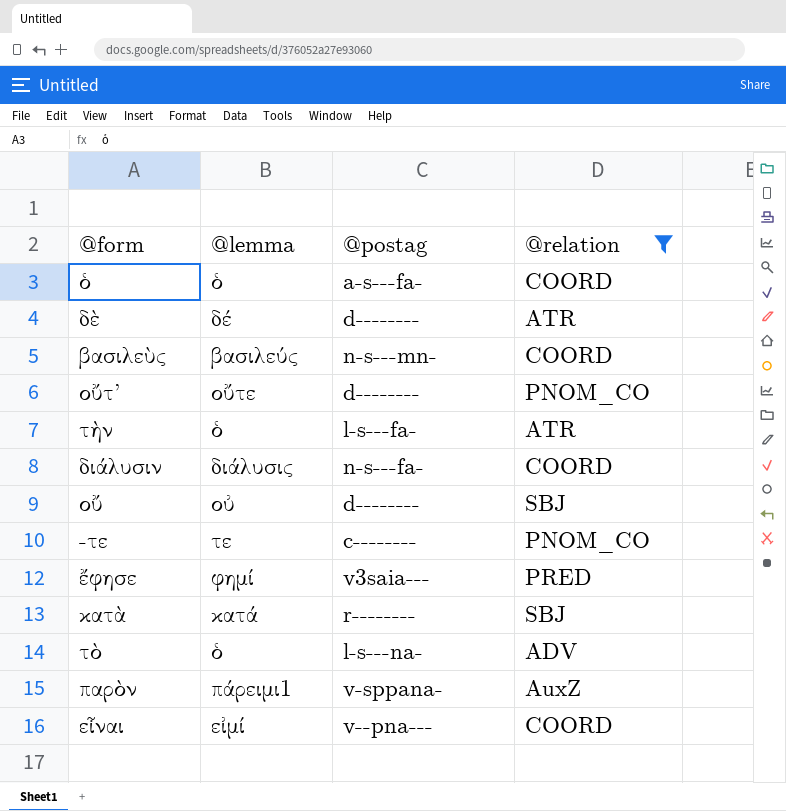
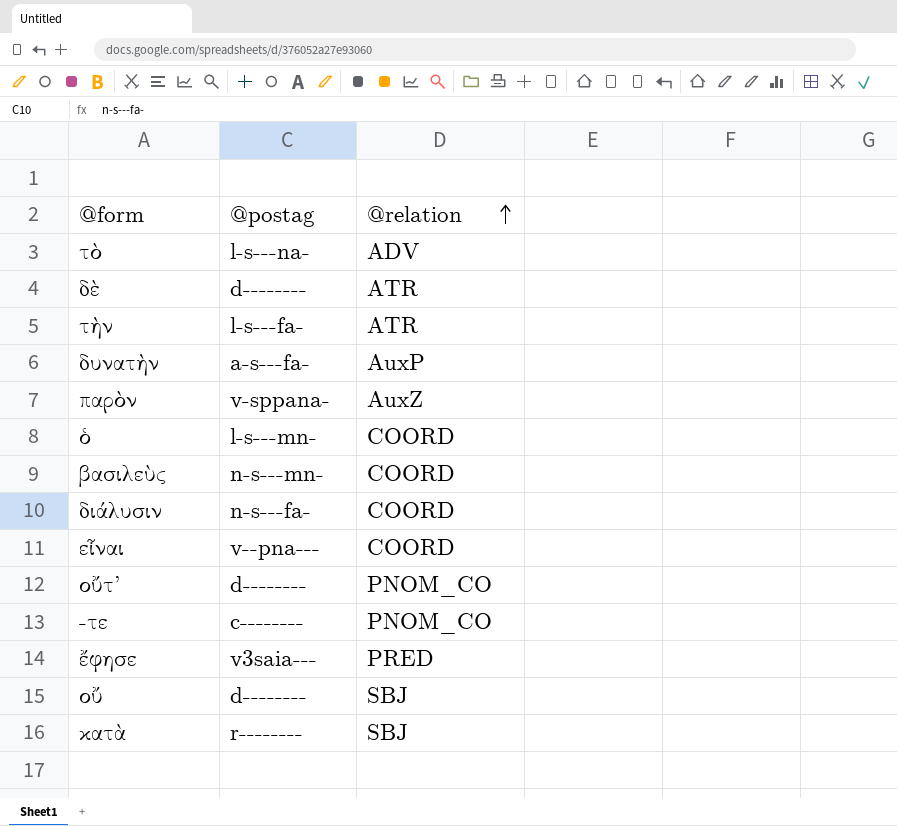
filter: @relation != AuxP -> none
row order: none -> @relation ascending
column @lemma | position: 2 -> none
ὁ | @postag: a-s---fa- -> l-s---mn-

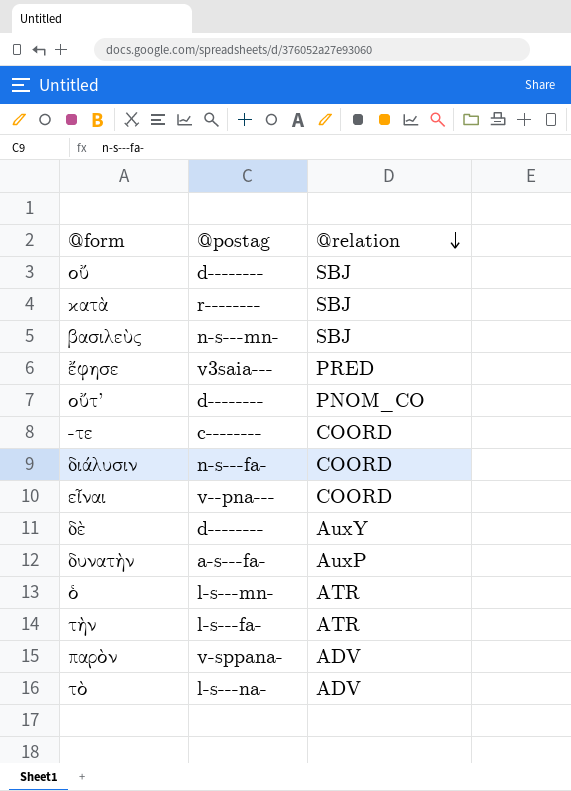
row order: @relation ascending -> @relation descending
βασιλεὺς | @relation: COORD -> SBJ
-τε | @relation: PNOM_CO -> COORD
δὲ | @relation: ATR -> AuxY
ὁ | @relation: COORD -> ATR
παρὸν | @relation: AuxZ -> ADV

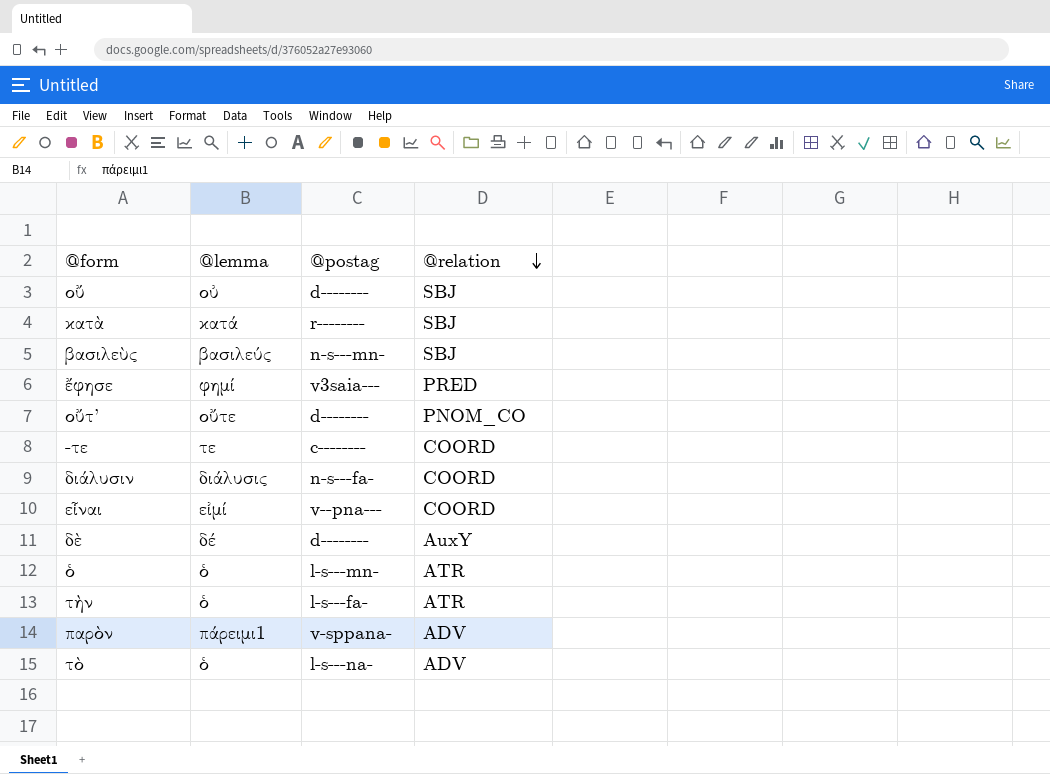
column @lemma | position: none -> 2
row δυνατὴν: a-s---fa- | AuxP -> none

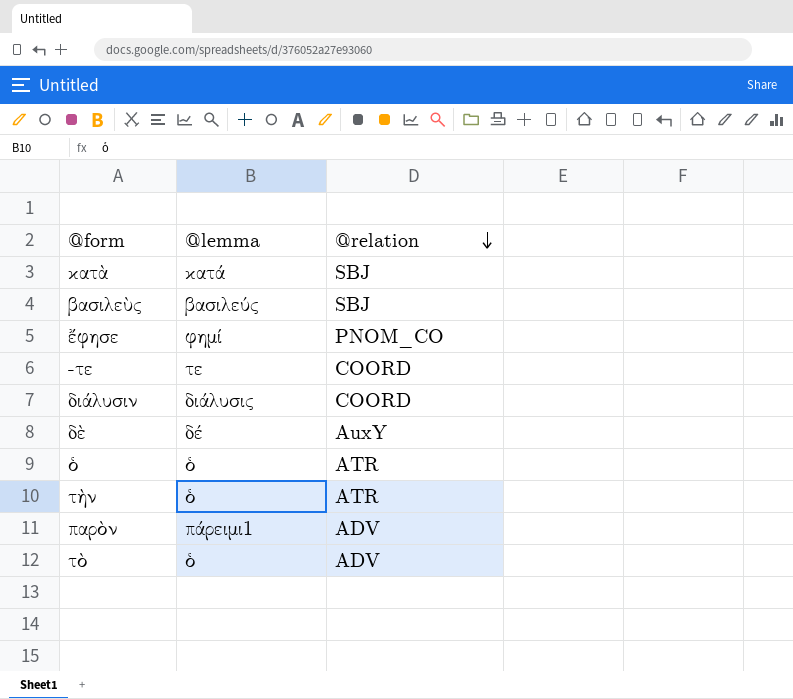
column @postag | position: 3 -> none
row οὔ: οὐ | d-------- | SBJ -> none
row οὔτʼ: οὔτε | d-------- | PNOM_CO -> none
row εἶναι: εἰμί | v--pna--- | COORD -> none
ἔφησε | @relation: PRED -> PNOM_CO

